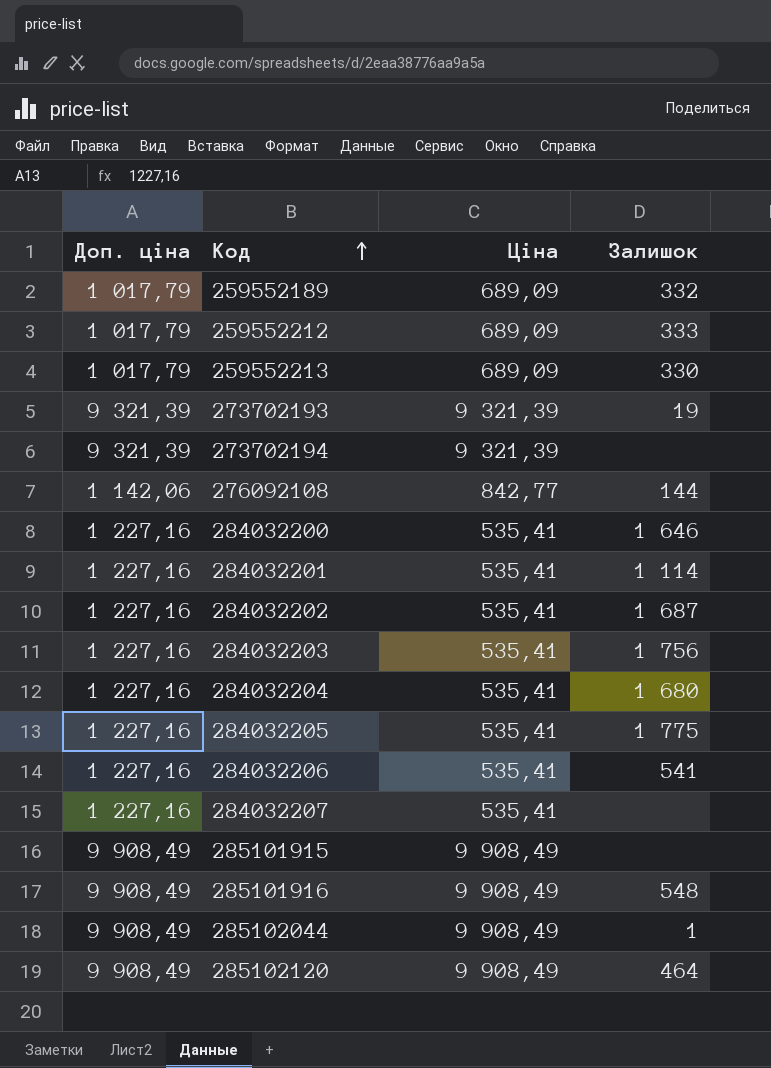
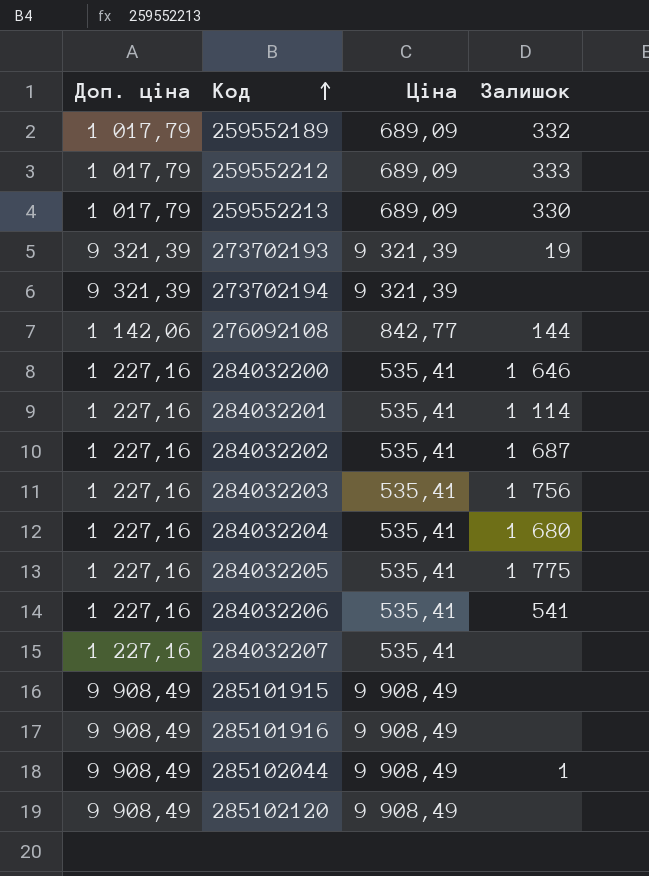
285101916 | Залишок: 548 -> none
285102120 | Залишок: 464 -> none

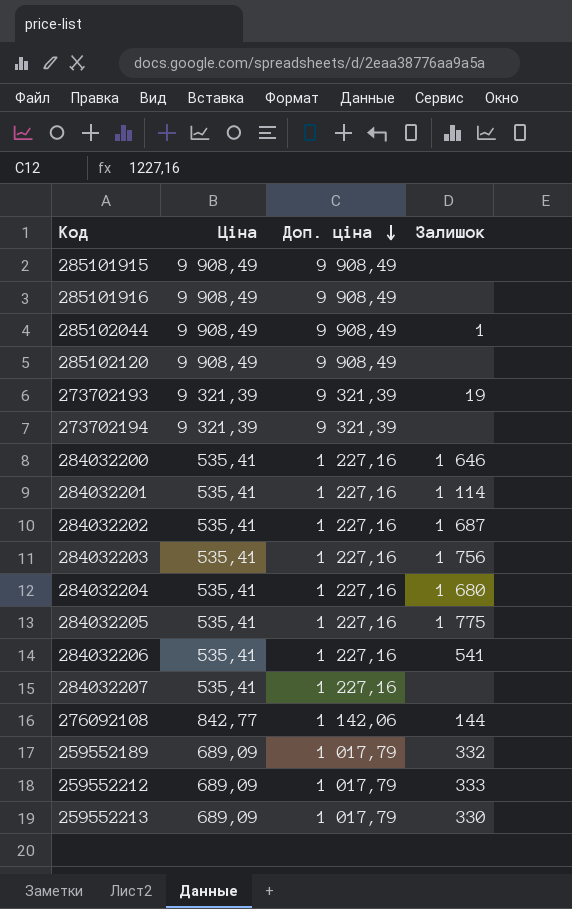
row order: Код ascending -> Доп. ціна descending
column Доп. ціна | position: 1 -> 3

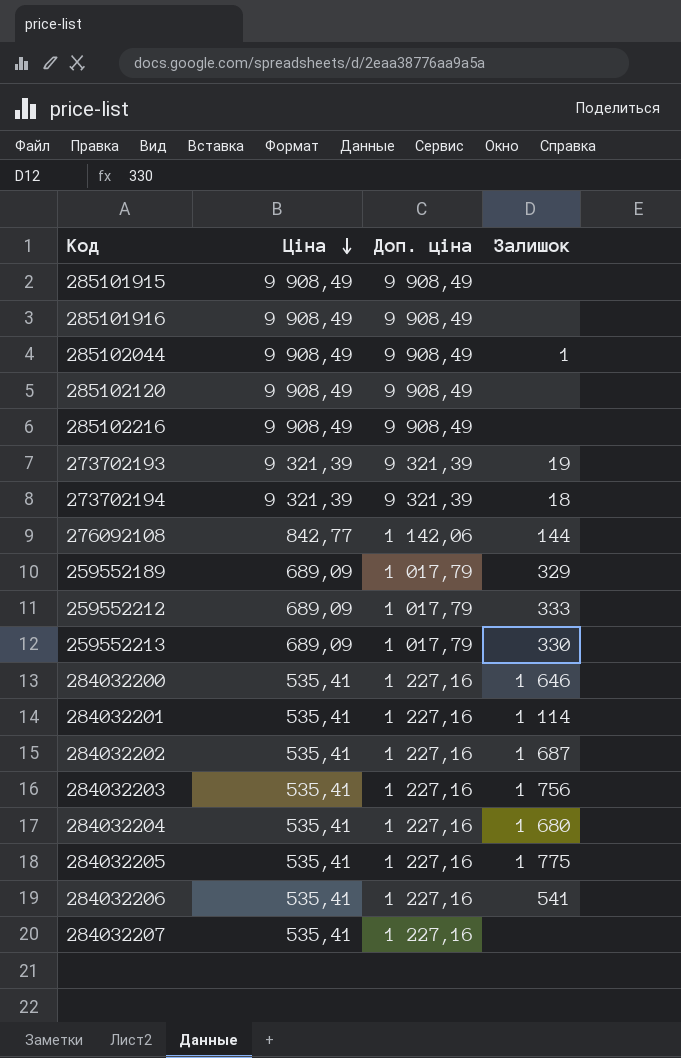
row order: Доп. ціна descending -> Ціна descending
row 285102216: none -> 9 908,49 | 9 908,49 | none
273702194 | Залишок: none -> 18
259552189 | Залишок: 332 -> 329

